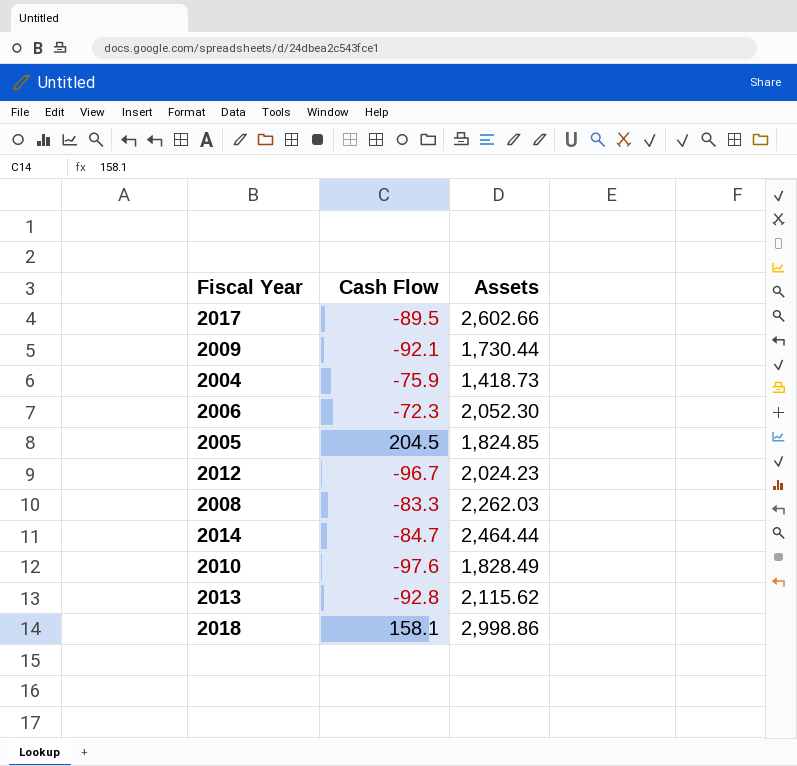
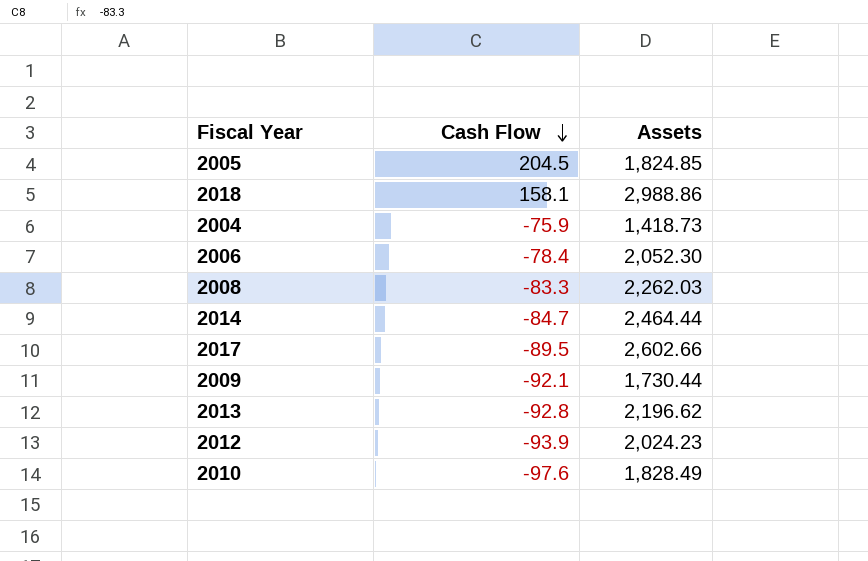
row order: none -> Cash Flow descending
2018 | Assets: 2,998.86 -> 2,988.86
2006 | Cash Flow: -72.3 -> -78.4
2013 | Assets: 2,115.62 -> 2,196.62
2012 | Cash Flow: -96.7 -> -93.9

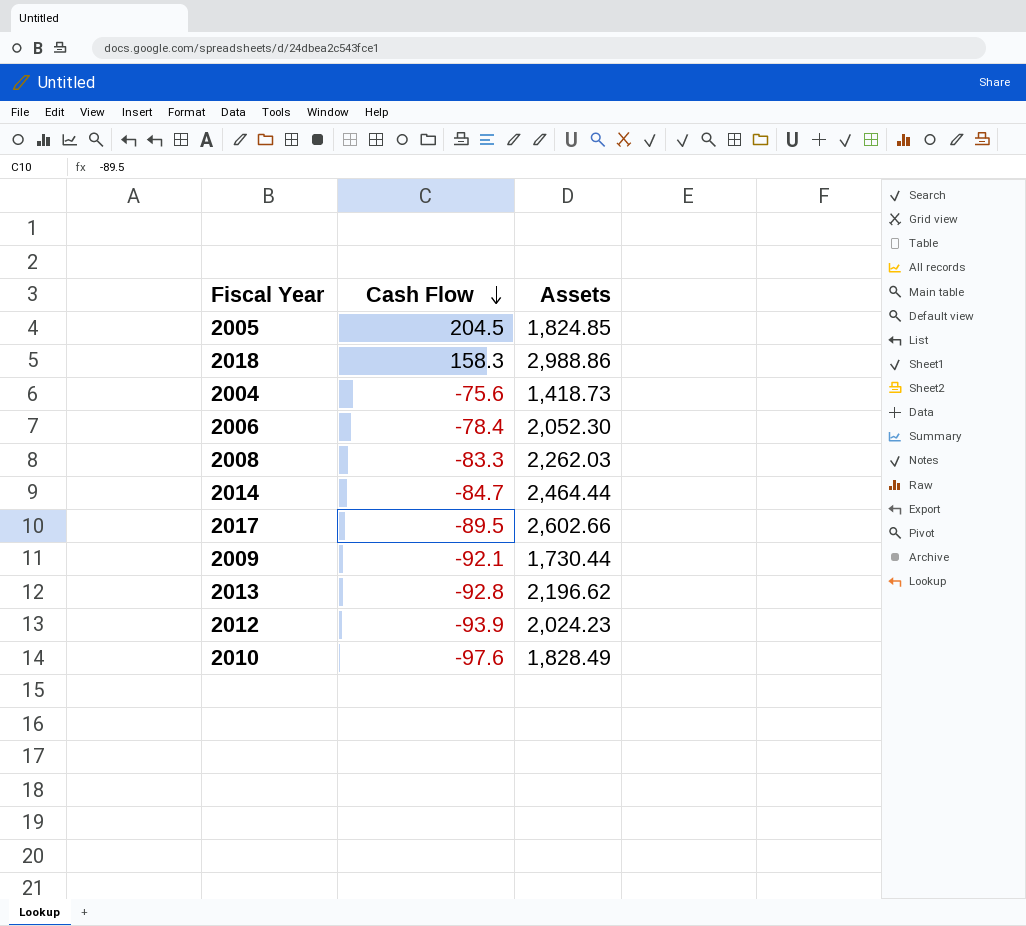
2018 | Cash Flow: 158.1 -> 158.3
2004 | Cash Flow: -75.9 -> -75.6

